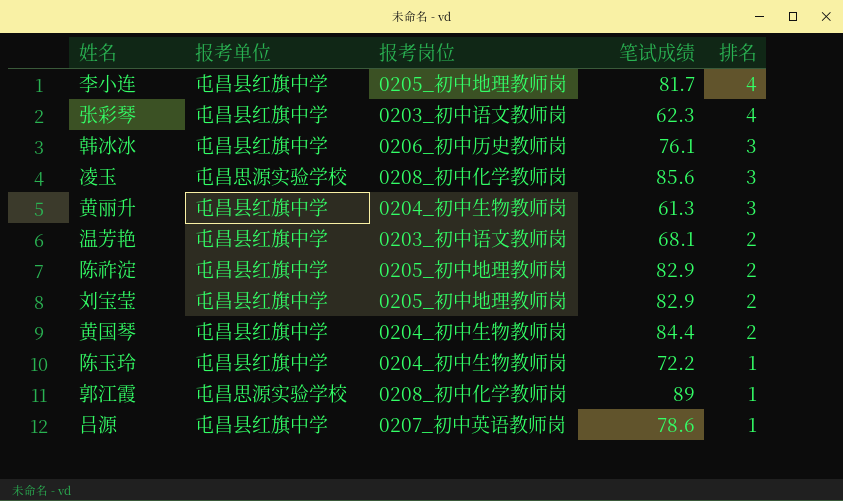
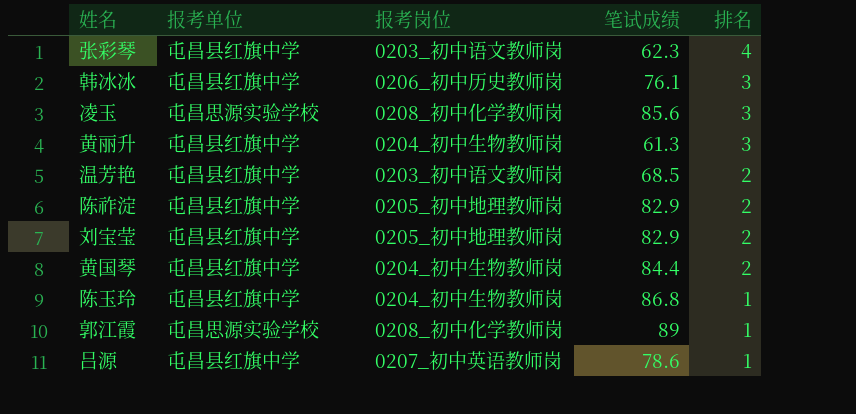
row 李小连: 屯昌县红旗中学 | 0205_初中地理教师岗 | 81.7 | 4 -> none
温芳艳 | 笔试成绩: 68.1 -> 68.5
陈玉玲 | 笔试成绩: 72.2 -> 86.8

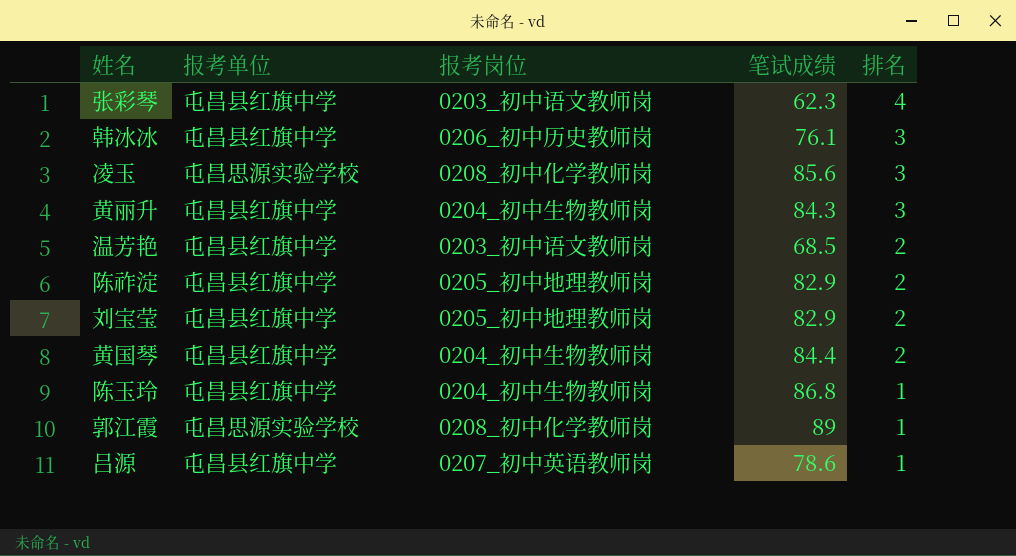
黄丽升 | 笔试成绩: 61.3 -> 84.3

